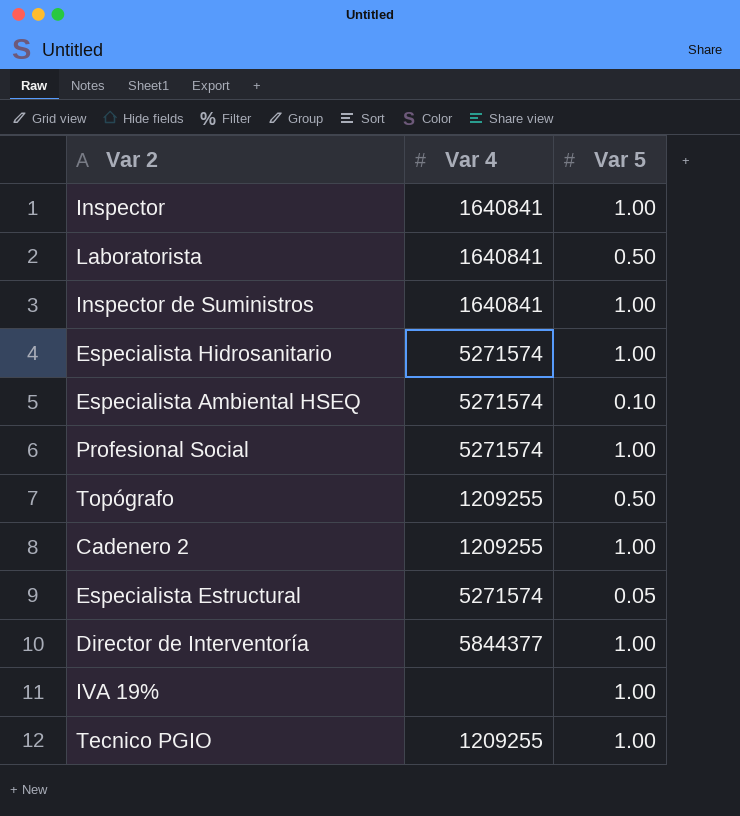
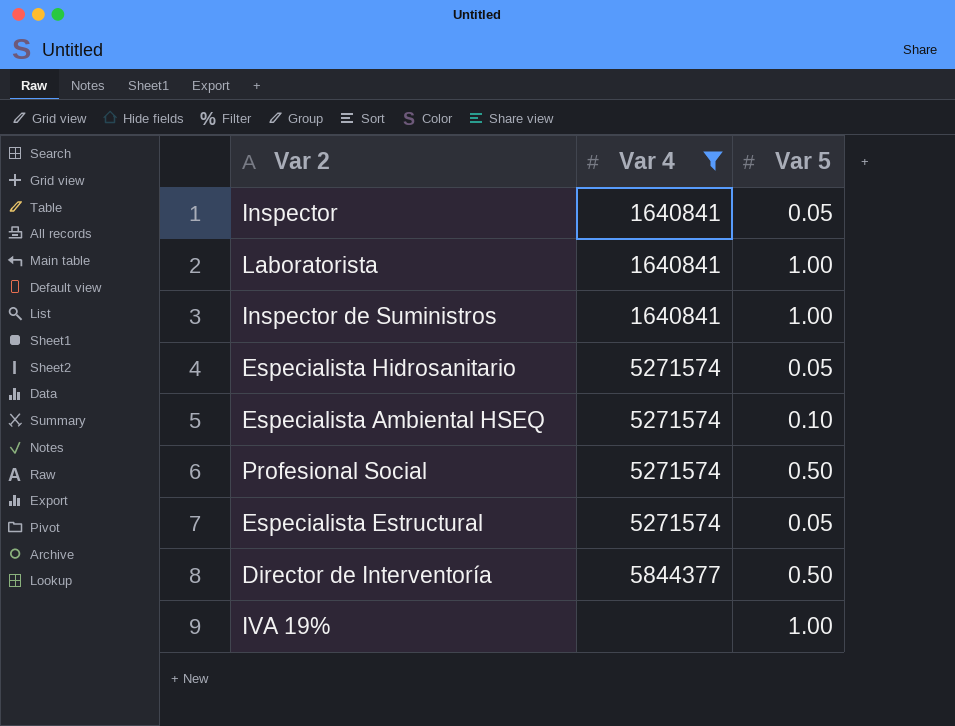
filter: none -> Var 4 != 1209255
Inspector | Var 5: 1.00 -> 0.05
Laboratorista | Var 5: 0.50 -> 1.00
Especialista Hidrosanitario | Var 5: 1.00 -> 0.05
Profesional Social | Var 5: 1.00 -> 0.50
Director de Interventoría | Var 5: 1.00 -> 0.50

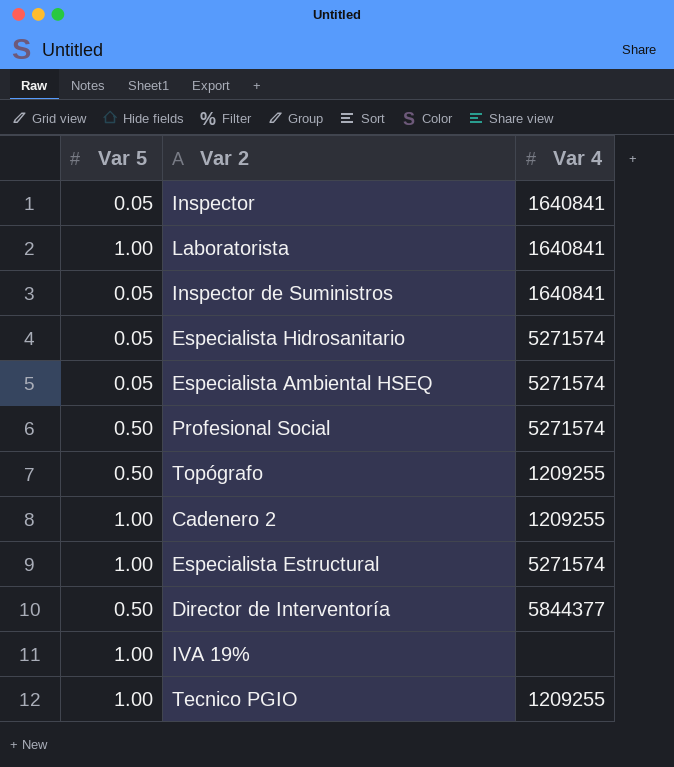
filter: Var 4 != 1209255 -> none
column Var 5 | position: 3 -> 1
Inspector de Suministros | Var 5: 1.00 -> 0.05
Especialista Ambiental HSEQ | Var 5: 0.10 -> 0.05
Especialista Estructural | Var 5: 0.05 -> 1.00

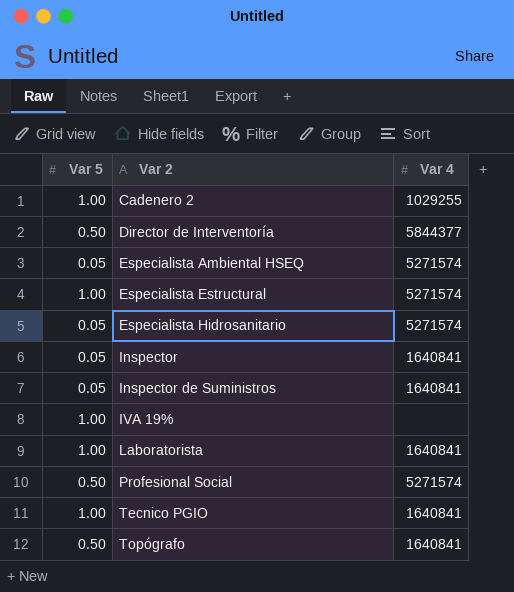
row order: none -> Var 2 ascending
Cadenero 2 | Var 4: 1209255 -> 1029255
Tecnico PGIO | Var 4: 1209255 -> 1640841
Topógrafo | Var 4: 1209255 -> 1640841

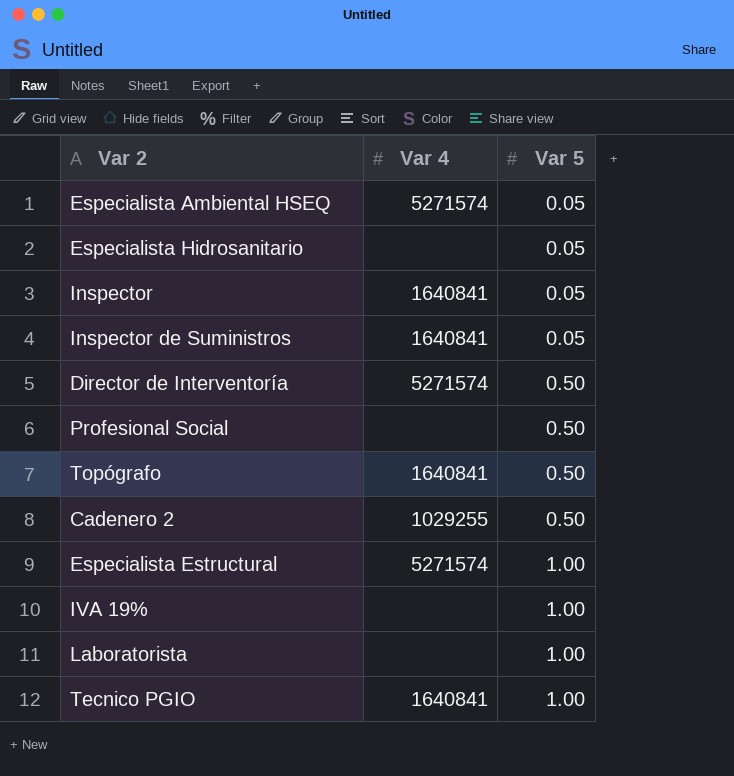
row order: Var 2 ascending -> Var 5 ascending
column Var 5 | position: 1 -> 3
Especialista Hidrosanitario | Var 4: 5271574 -> none
Director de Interventoría | Var 4: 5844377 -> 5271574
Profesional Social | Var 4: 5271574 -> none
Cadenero 2 | Var 5: 1.00 -> 0.50
Laboratorista | Var 4: 1640841 -> none

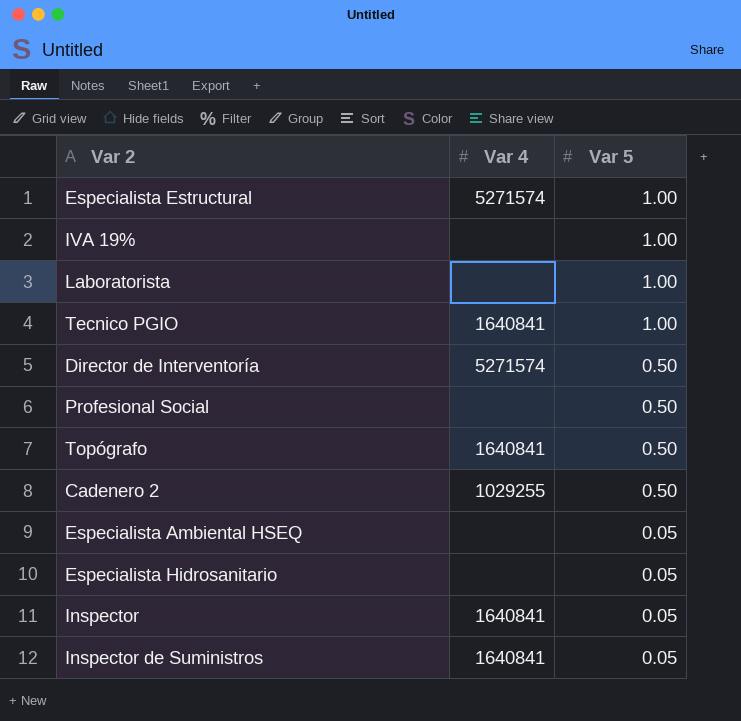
row order: Var 5 ascending -> Var 5 descending
Especialista Ambiental HSEQ | Var 4: 5271574 -> none

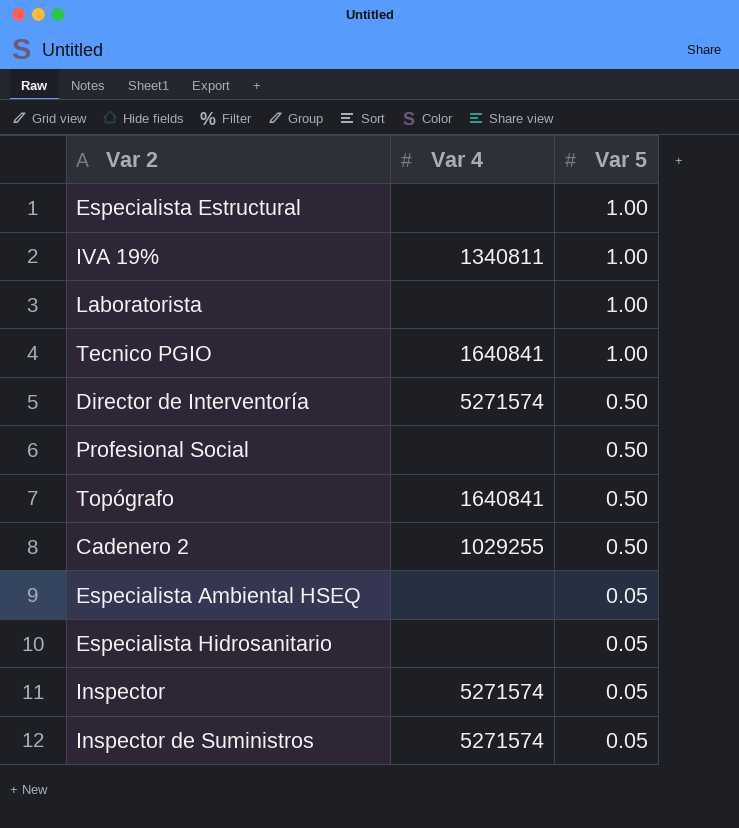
Especialista Estructural | Var 4: 5271574 -> none
IVA 19% | Var 4: none -> 1340811
Inspector | Var 4: 1640841 -> 5271574
Inspector de Suministros | Var 4: 1640841 -> 5271574

